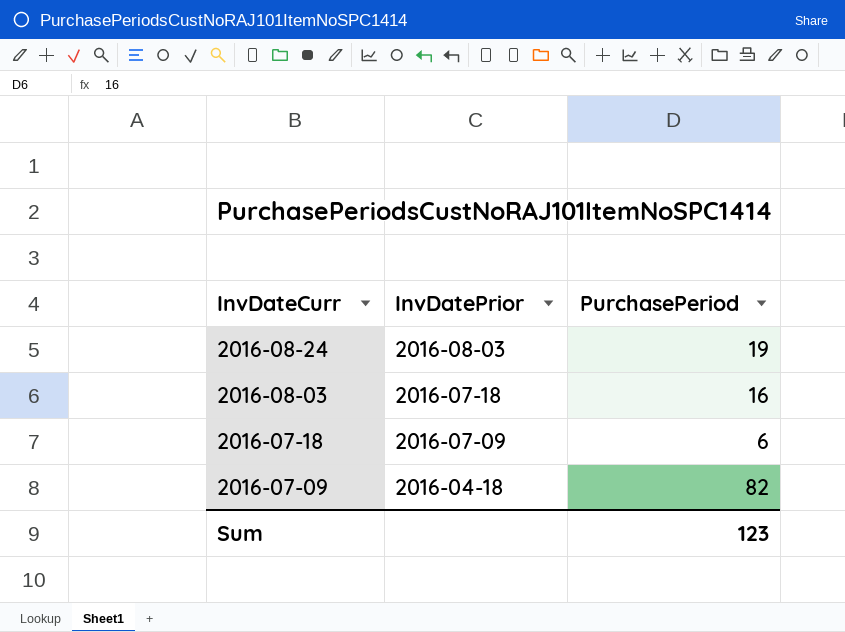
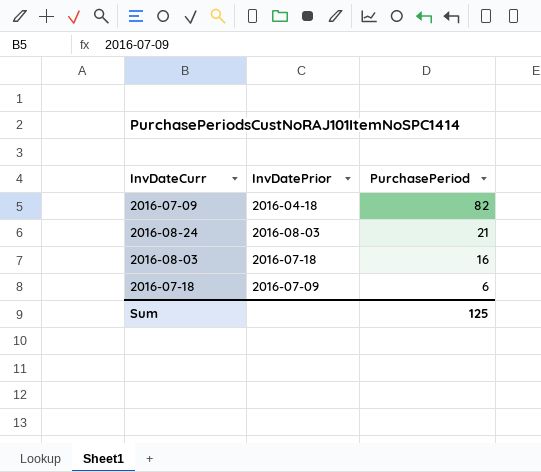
row order: InvDateCurr descending -> PurchasePeriod descending
2016-08-24 | PurchasePeriod: 19 -> 21
Sum | PurchasePeriod: 123 -> 125

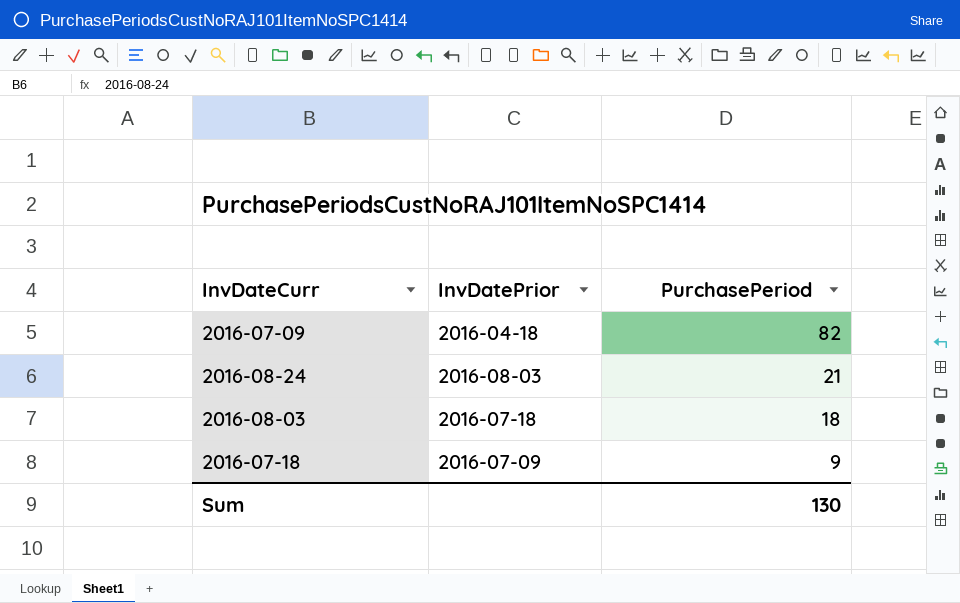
2016-08-03 | PurchasePeriod: 16 -> 18
2016-07-18 | PurchasePeriod: 6 -> 9
Sum | PurchasePeriod: 125 -> 130

